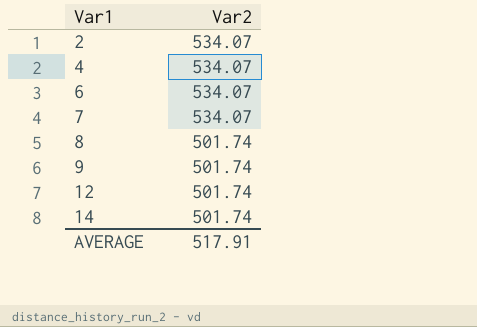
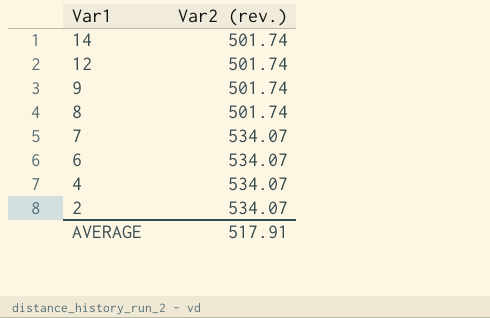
row order: Var1 ascending -> Var1 descending
column name: Var2 -> Var2 (rev.)

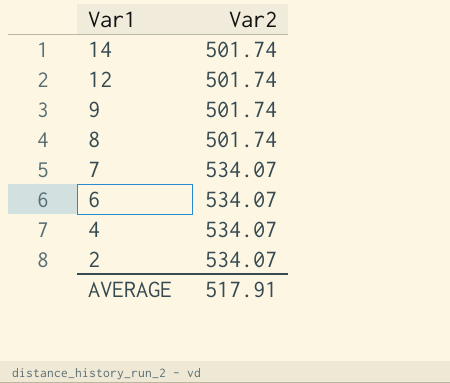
column name: Var2 (rev.) -> Var2

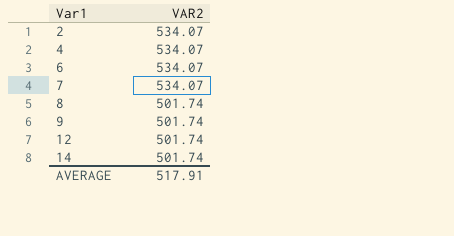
row order: Var1 descending -> Var1 ascending
column name: Var2 -> VAR2

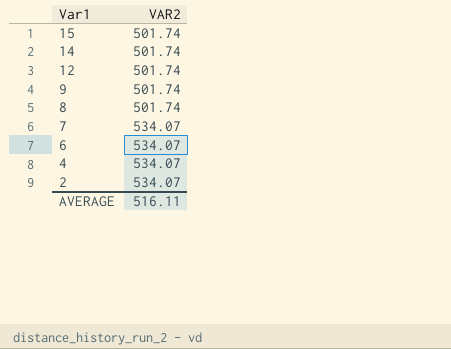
row order: Var1 ascending -> Var1 descending
row 15: none -> 501.74
AVERAGE | VAR2: 517.91 -> 516.11

